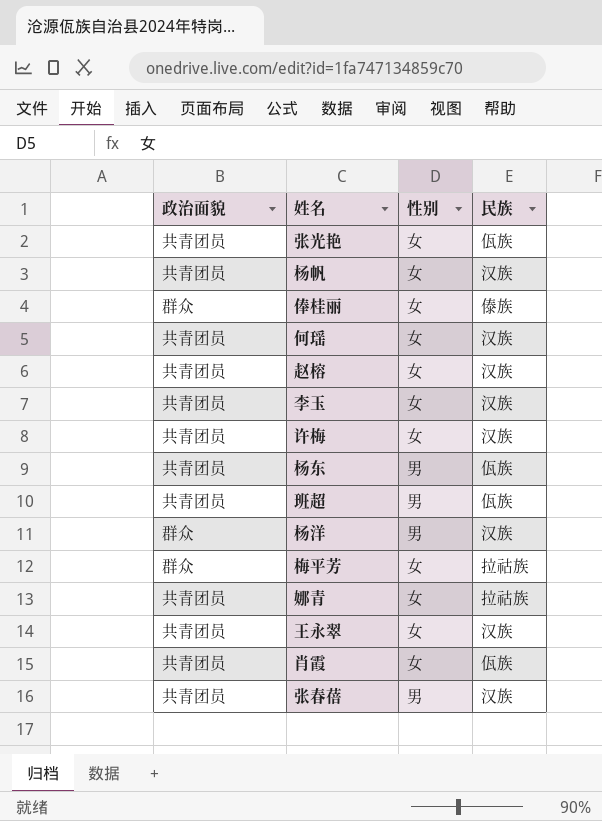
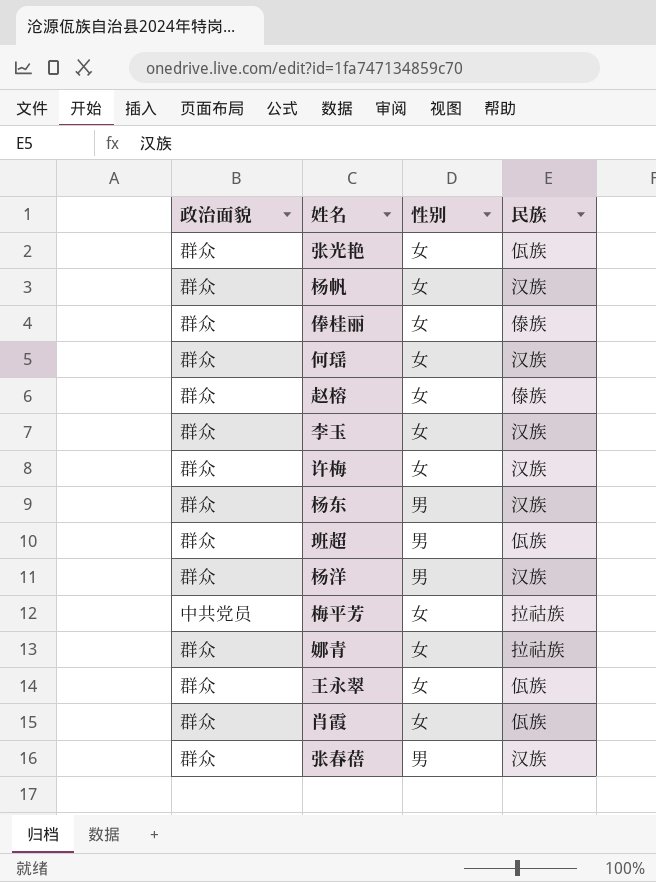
张光艳 | 政治面貌: 共青团员 -> 群众
杨帆 | 政治面貌: 共青团员 -> 群众
何瑶 | 政治面貌: 共青团员 -> 群众
赵榕 | 政治面貌: 共青团员 -> 群众
赵榕 | 民族: 汉族 -> 傣族
李玉 | 政治面貌: 共青团员 -> 群众
许梅 | 政治面貌: 共青团员 -> 群众
杨东 | 政治面貌: 共青团员 -> 群众
杨东 | 民族: 佤族 -> 汉族
班超 | 政治面貌: 共青团员 -> 群众
梅平芳 | 政治面貌: 群众 -> 中共党员
娜青 | 政治面貌: 共青团员 -> 群众
王永翠 | 政治面貌: 共青团员 -> 群众
王永翠 | 民族: 汉族 -> 佤族
肖霞 | 政治面貌: 共青团员 -> 群众
张春蓓 | 政治面貌: 共青团员 -> 群众

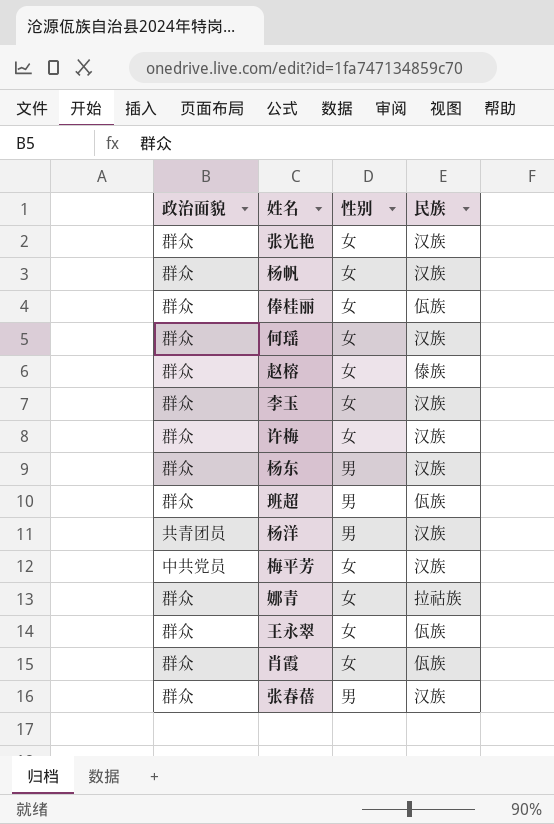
张光艳 | 民族: 佤族 -> 汉族
俸桂丽 | 民族: 傣族 -> 佤族
杨洋 | 政治面貌: 群众 -> 共青团员
梅平芳 | 民族: 拉祜族 -> 汉族

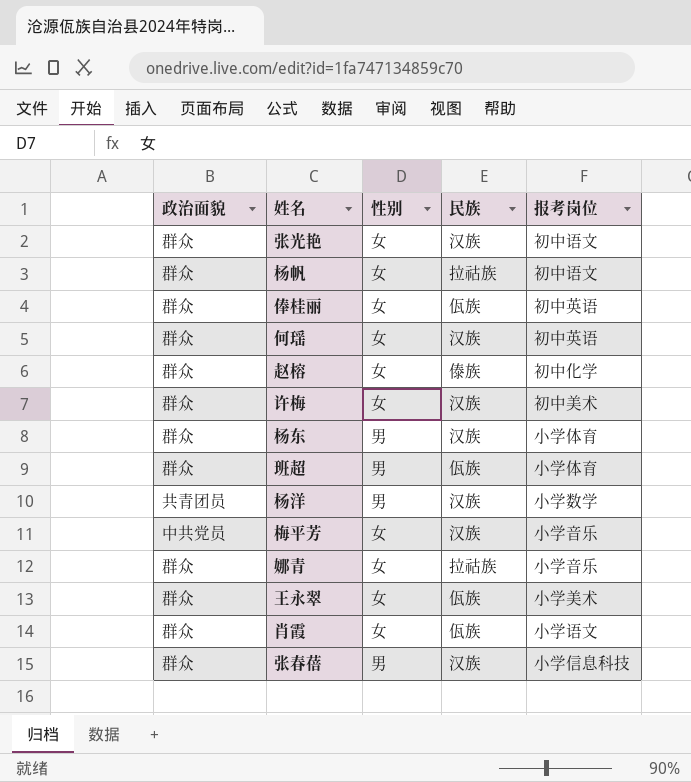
column 报考岗位 | position: none -> 5
row 李玉: 群众 | 女 | 汉族 -> none
杨帆 | 民族: 汉族 -> 拉祜族

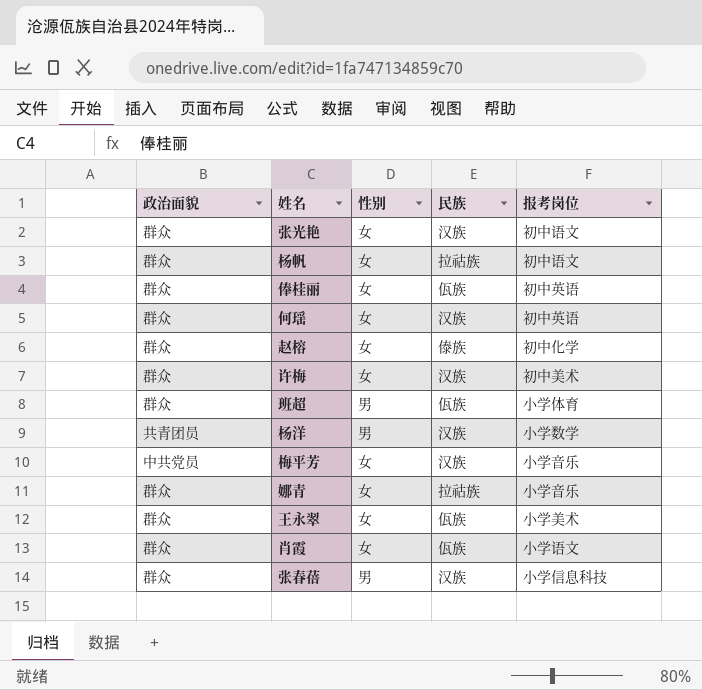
row 杨东: 群众 | 男 | 汉族 | 小学体育 -> none

